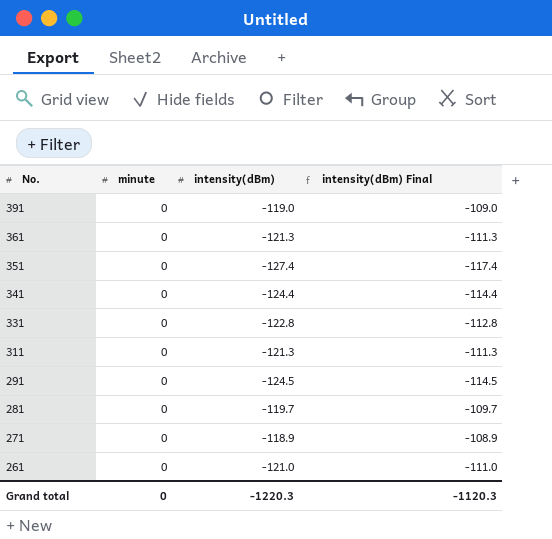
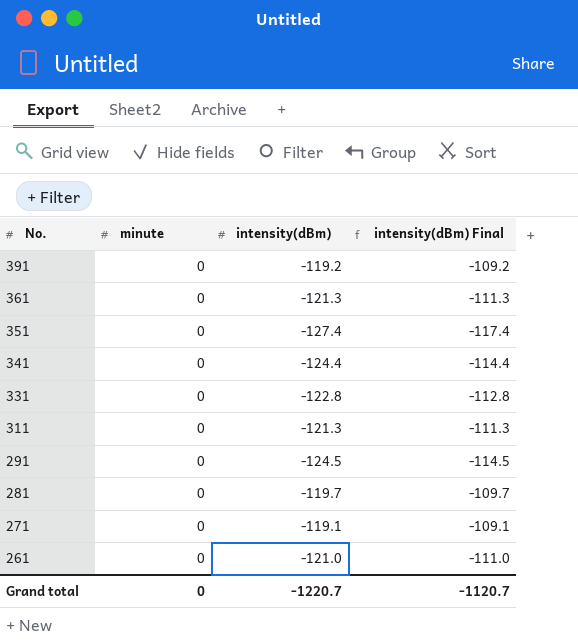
391 | intensity(dBm): -119.0 -> -119.2
391 | intensity(dBm) Final: -109.0 -> -109.2
271 | intensity(dBm): -118.9 -> -119.1
271 | intensity(dBm) Final: -108.9 -> -109.1
Grand total | intensity(dBm): -1220.3 -> -1220.7
Grand total | intensity(dBm) Final: -1120.3 -> -1120.7

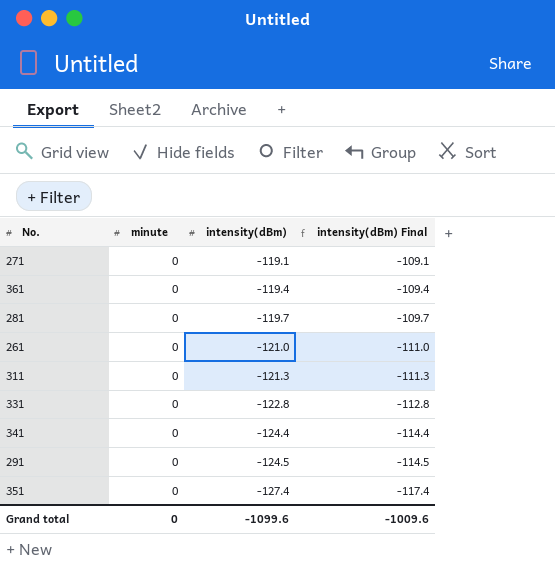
row order: No. descending -> intensity(dBm) descending
row 391: 0 | -119.2 | -109.2 -> none
361 | intensity(dBm): -121.3 -> -119.4
361 | intensity(dBm) Final: -111.3 -> -109.4
Grand total | intensity(dBm): -1220.7 -> -1099.6
Grand total | intensity(dBm) Final: -1120.7 -> -1009.6

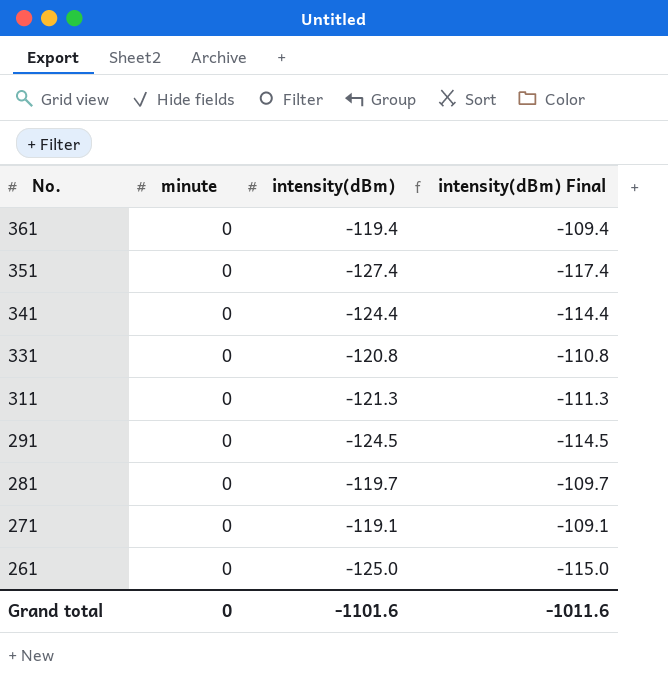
row order: intensity(dBm) descending -> No. descending
331 | intensity(dBm): -122.8 -> -120.8
331 | intensity(dBm) Final: -112.8 -> -110.8
261 | intensity(dBm): -121.0 -> -125.0
261 | intensity(dBm) Final: -111.0 -> -115.0
Grand total | intensity(dBm): -1099.6 -> -1101.6
Grand total | intensity(dBm) Final: -1009.6 -> -1011.6

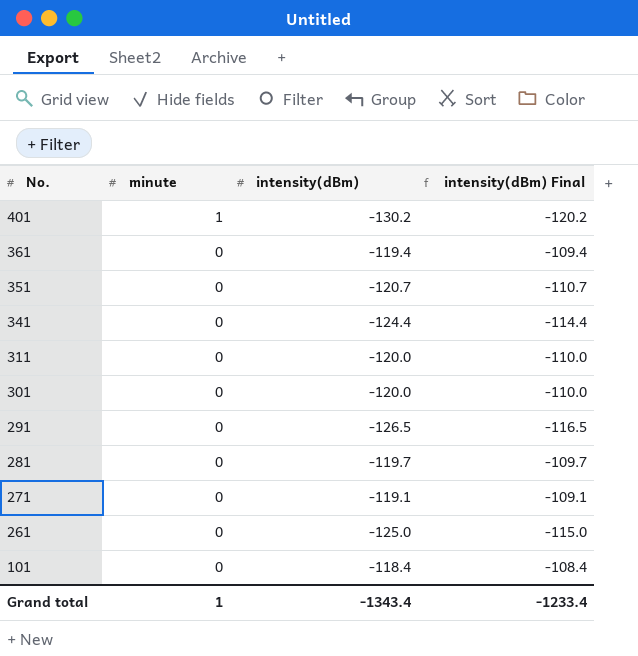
row 331: 0 | -120.8 | -110.8 -> none
row 401: none -> 1 | -130.2 | -120.2
351 | intensity(dBm): -127.4 -> -120.7
351 | intensity(dBm) Final: -117.4 -> -110.7
311 | intensity(dBm): -121.3 -> -120.0
311 | intensity(dBm) Final: -111.3 -> -110.0
row 301: none -> 0 | -120.0 | -110.0
291 | intensity(dBm): -124.5 -> -126.5
291 | intensity(dBm) Final: -114.5 -> -116.5
row 101: none -> 0 | -118.4 | -108.4
Grand total | minute: 0 -> 1
Grand total | intensity(dBm): -1101.6 -> -1343.4
Grand total | intensity(dBm) Final: -1011.6 -> -1233.4

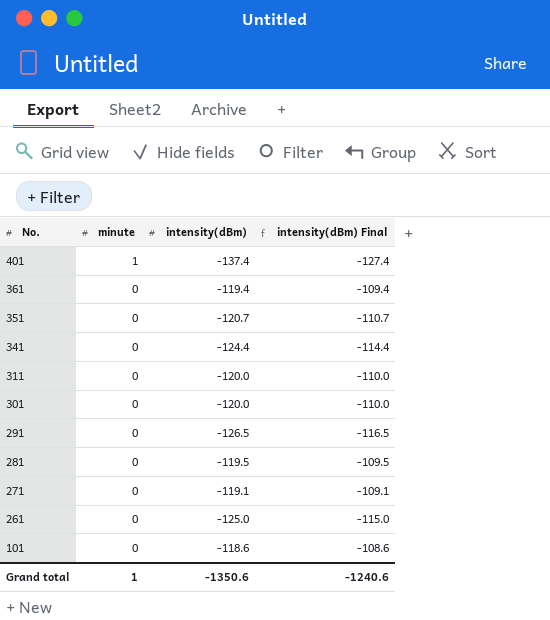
401 | intensity(dBm): -130.2 -> -137.4
401 | intensity(dBm) Final: -120.2 -> -127.4
281 | intensity(dBm): -119.7 -> -119.5
281 | intensity(dBm) Final: -109.7 -> -109.5
101 | intensity(dBm): -118.4 -> -118.6
101 | intensity(dBm) Final: -108.4 -> -108.6
Grand total | intensity(dBm): -1343.4 -> -1350.6
Grand total | intensity(dBm) Final: -1233.4 -> -1240.6

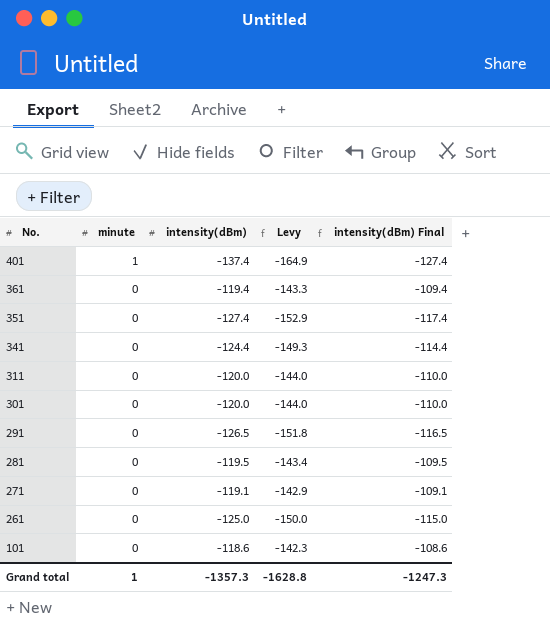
column Levy | formula: none -> [intensity(dBm)] * 1.2
351 | intensity(dBm): -120.7 -> -127.4
351 | intensity(dBm) Final: -110.7 -> -117.4
Grand total | intensity(dBm): -1350.6 -> -1357.3
Grand total | intensity(dBm) Final: -1240.6 -> -1247.3

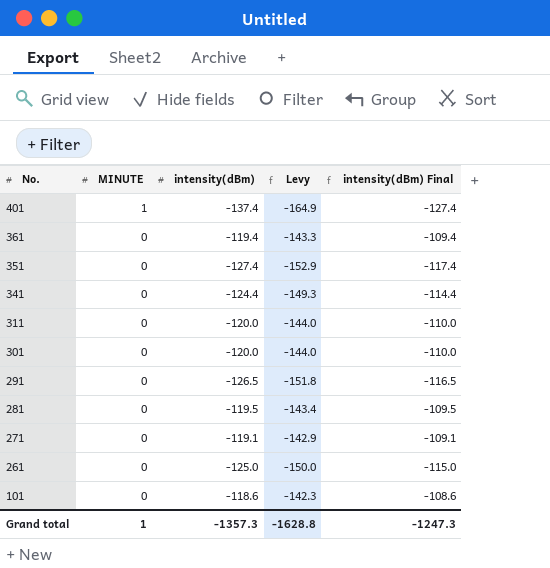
column name: minute -> MINUTE

